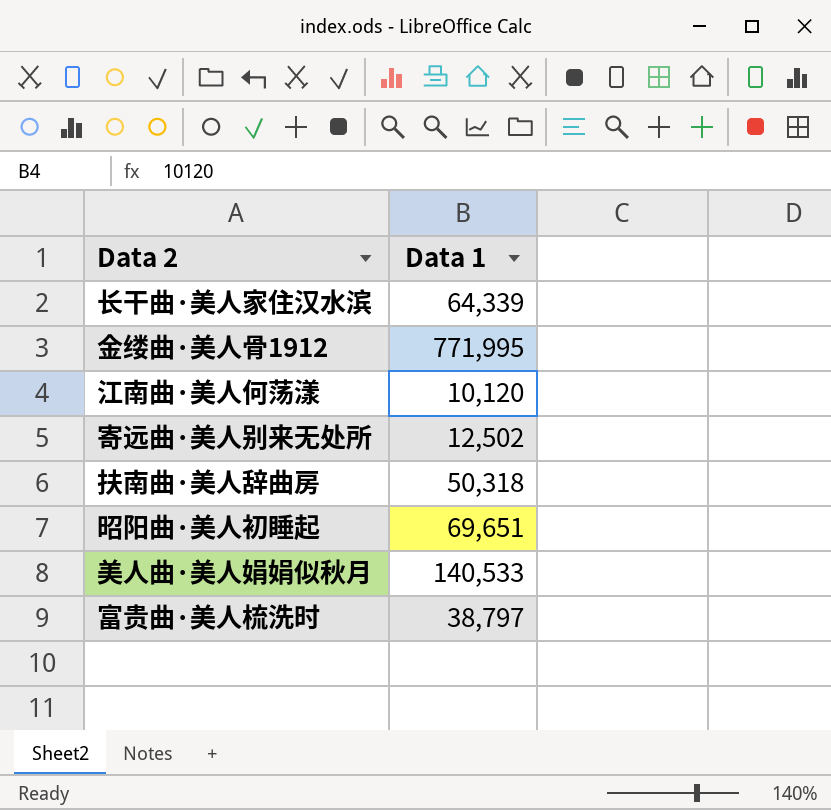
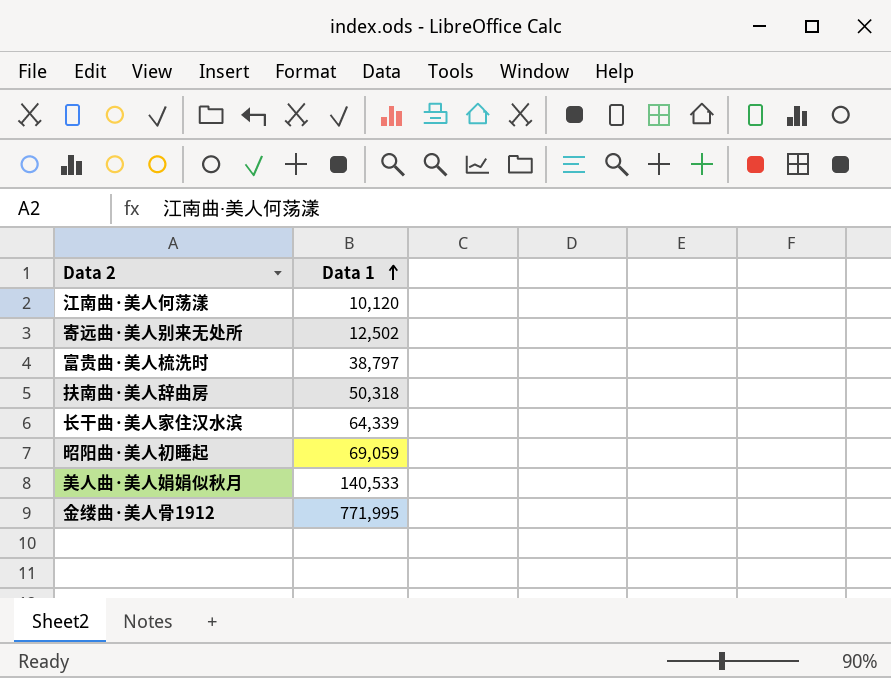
row order: none -> Data 1 ascending
昭阳曲·美人初睡起 | Data 1: 69,651 -> 69,059

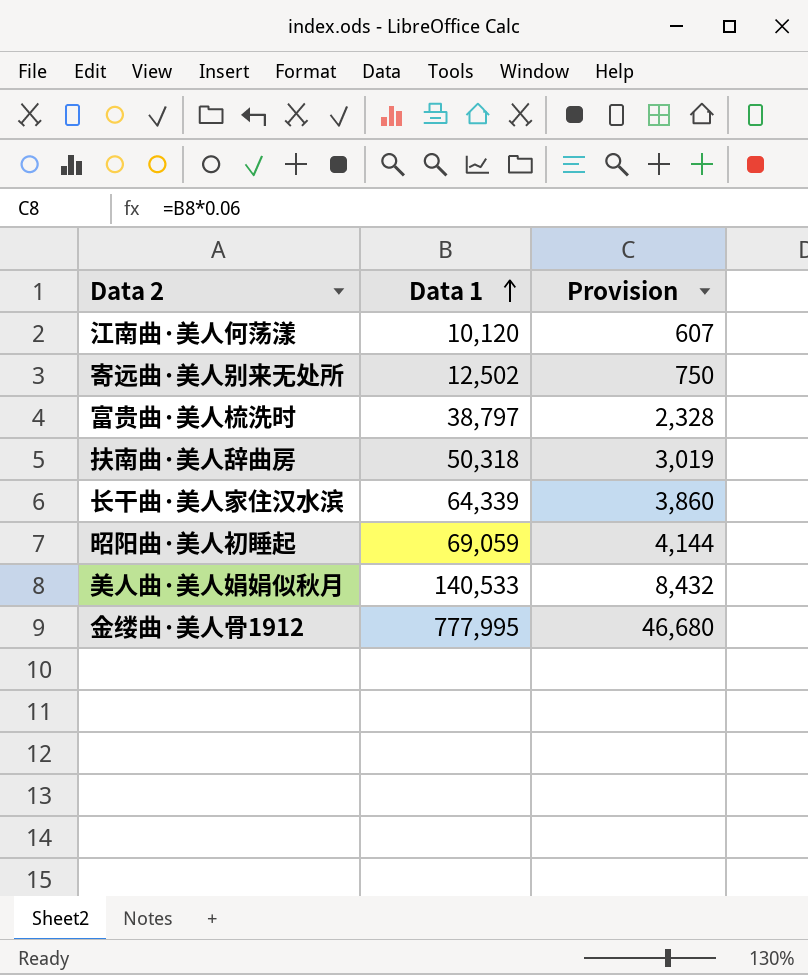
column Provision | formula: none -> [Data 1] * 0.06
金缕曲·美人骨1912 | Data 1: 771,995 -> 777,995

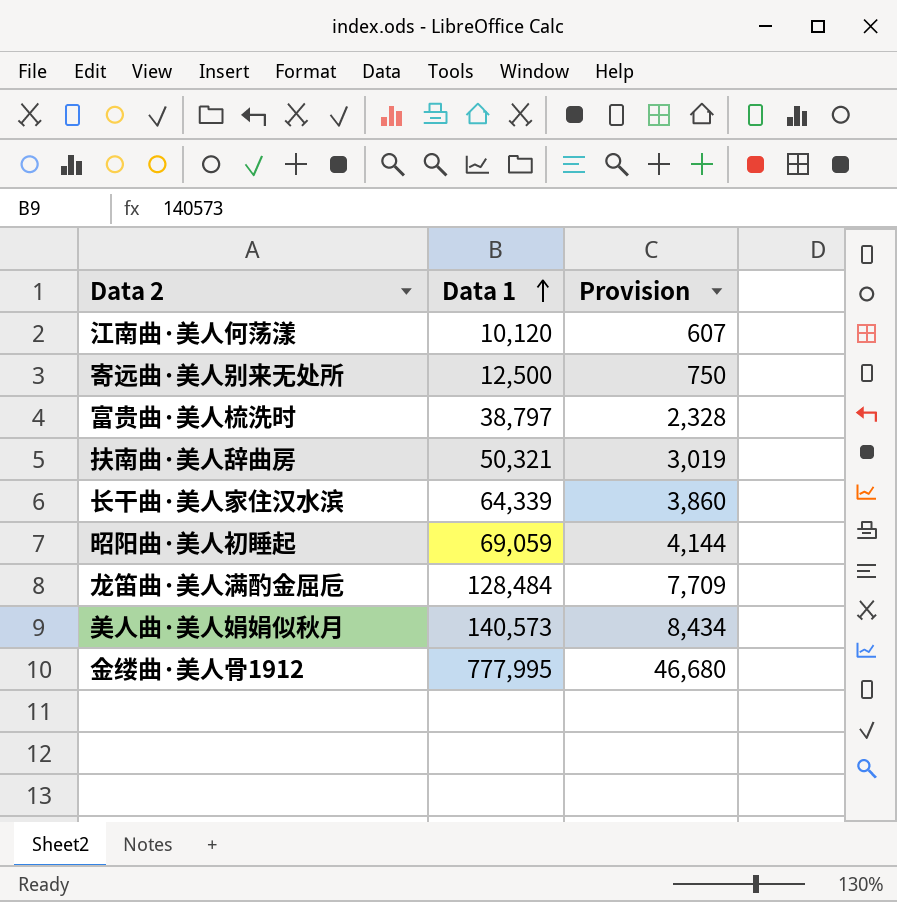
寄远曲·美人别来无处所 | Data 1: 12,502 -> 12,500
扶南曲·美人辞曲房 | Data 1: 50,318 -> 50,321
row 龙笛曲·美人满酌金屈卮: none -> 128,484 | 7,709
美人曲·美人娟娟似秋月 | Data 1: 140,533 -> 140,573
美人曲·美人娟娟似秋月 | Provision: 8,432 -> 8,434

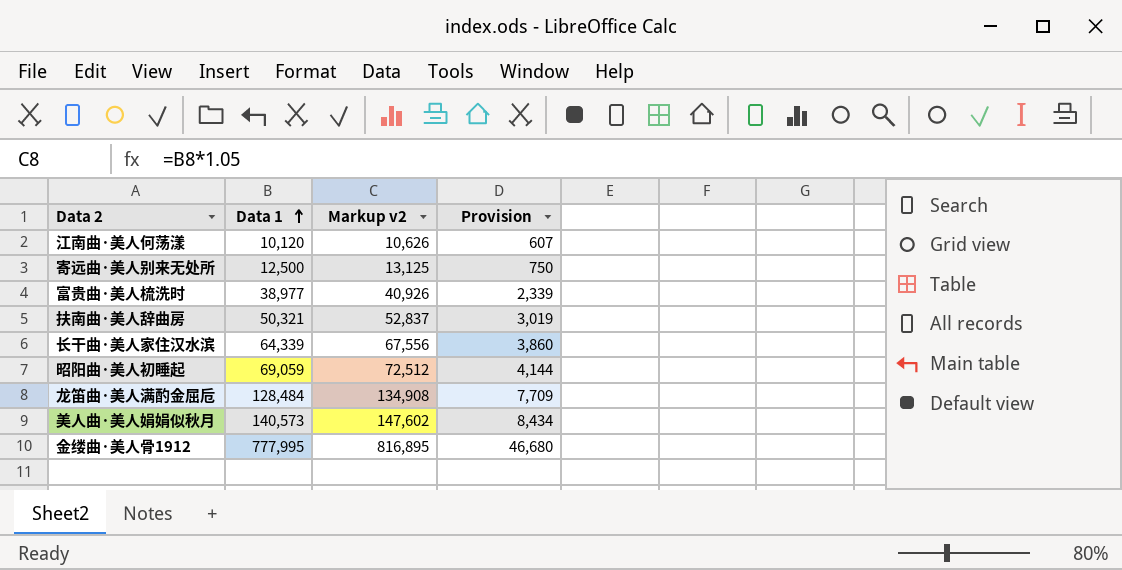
column Markup v2 | formula: none -> [Data 1] * 1.05
富贵曲·美人梳洗时 | Data 1: 38,797 -> 38,977
富贵曲·美人梳洗时 | Provision: 2,328 -> 2,339

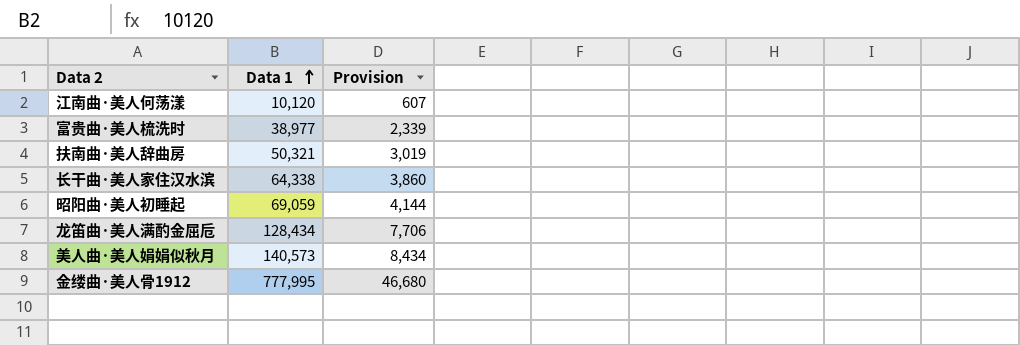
column Markup v2 | formula: [Data 1] * 1.05 -> none
row 寄远曲·美人别来无处所: 12,500 | 13,125 | 750 -> none
长干曲·美人家住汉水滨 | Data 1: 64,339 -> 64,338
龙笛曲·美人满酌金屈卮 | Data 1: 128,484 -> 128,434
龙笛曲·美人满酌金屈卮 | Provision: 7,709 -> 7,706

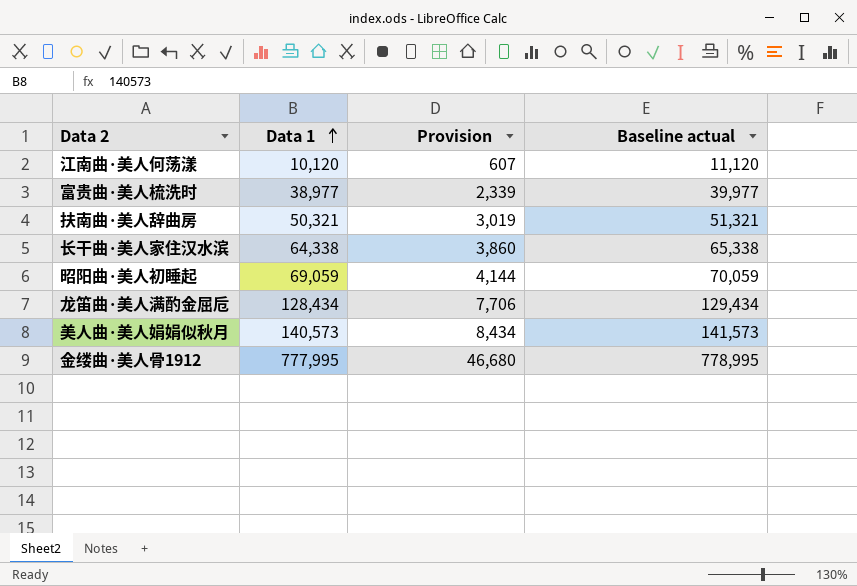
column Baseline actual | formula: none -> [Data 1] + 1000

